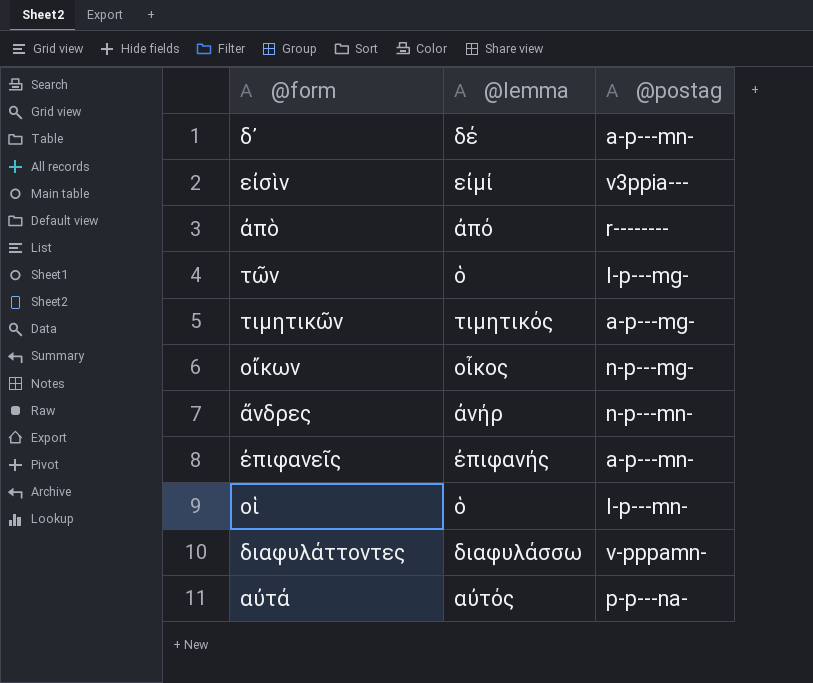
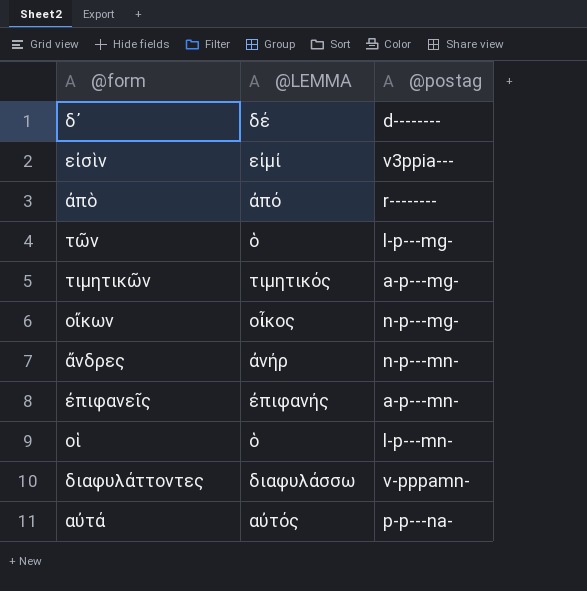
column name: @lemma -> @LEMMA
δ᾽ | @postag: a-p---mn- -> d--------

